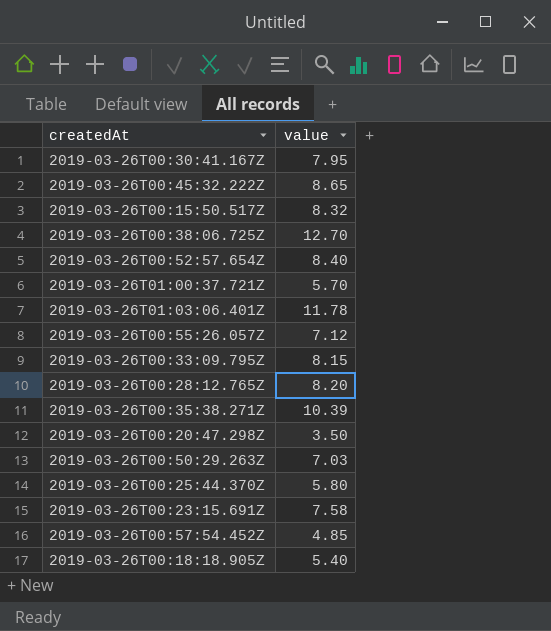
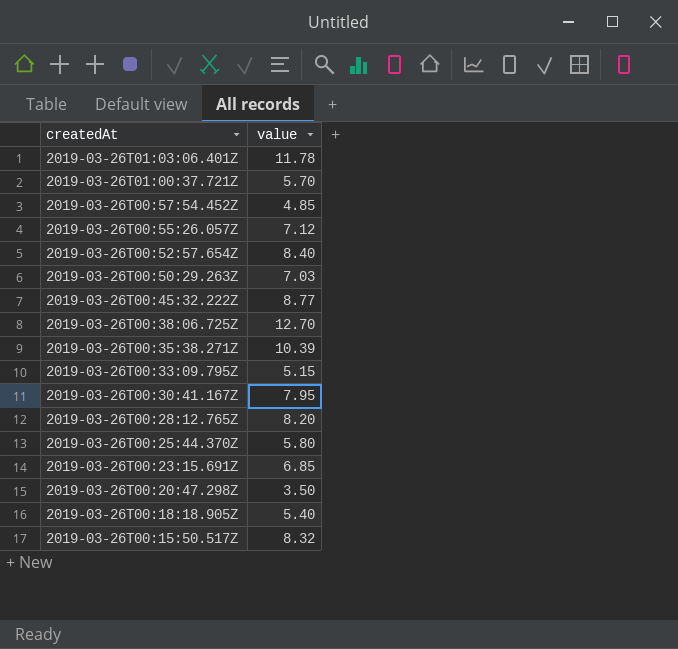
row order: none -> createdAt descending
2019-03-26T00:45:32.222Z | value: 8.65 -> 8.77
2019-03-26T00:33:09.795Z | value: 8.15 -> 5.15
2019-03-26T00:23:15.691Z | value: 7.58 -> 6.85

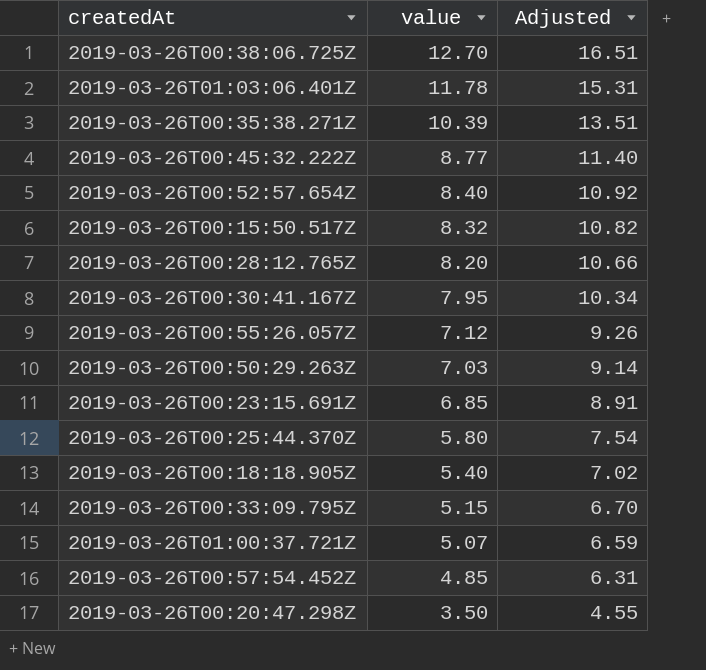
row order: createdAt descending -> value descending
column Adjusted | formula: none -> [value] * 1.3
2019-03-26T01:00:37.721Z | value: 5.70 -> 5.07

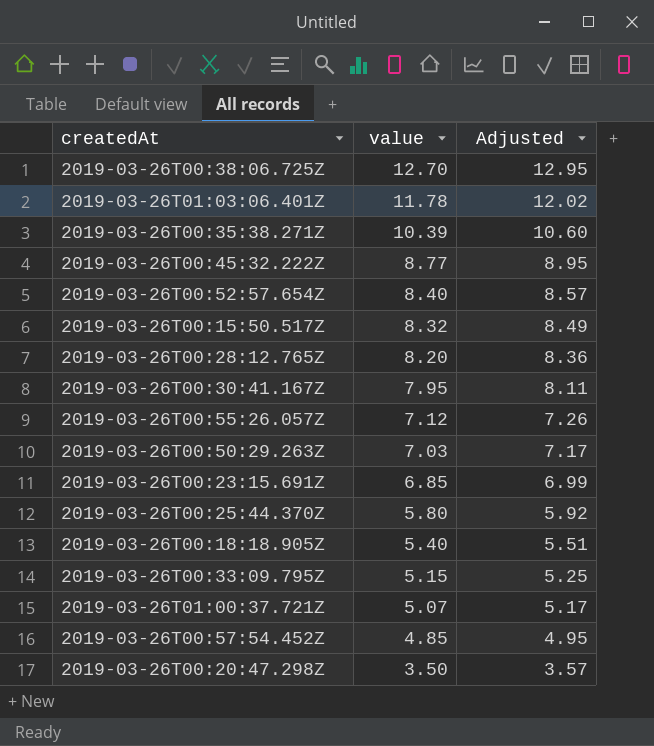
column Adjusted | formula: [value] * 1.3 -> [value] * 1.02

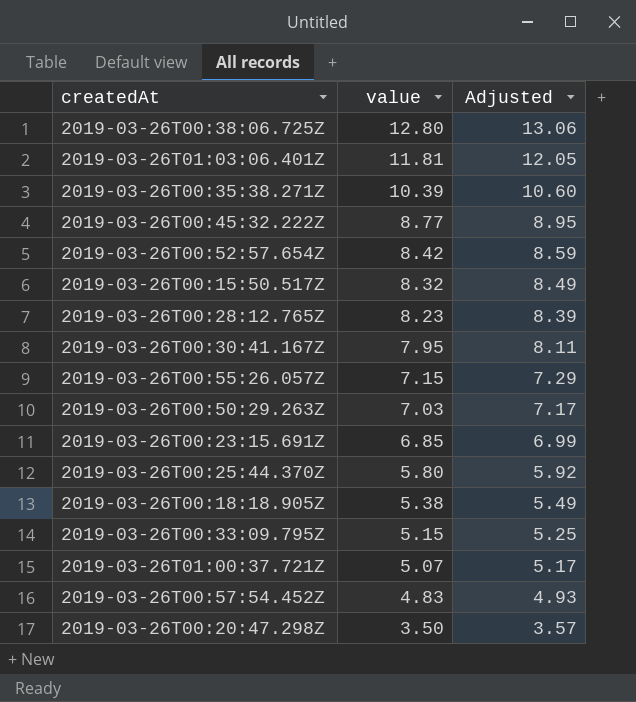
2019-03-26T00:38:06.725Z | value: 12.70 -> 12.80
2019-03-26T00:38:06.725Z | Adjusted: 12.95 -> 13.06
2019-03-26T01:03:06.401Z | value: 11.78 -> 11.81
2019-03-26T01:03:06.401Z | Adjusted: 12.02 -> 12.05
2019-03-26T00:52:57.654Z | value: 8.40 -> 8.42
2019-03-26T00:52:57.654Z | Adjusted: 8.57 -> 8.59
2019-03-26T00:28:12.765Z | value: 8.20 -> 8.23
2019-03-26T00:28:12.765Z | Adjusted: 8.36 -> 8.39
2019-03-26T00:55:26.057Z | value: 7.12 -> 7.15
2019-03-26T00:55:26.057Z | Adjusted: 7.26 -> 7.29
2019-03-26T00:18:18.905Z | value: 5.40 -> 5.38
2019-03-26T00:18:18.905Z | Adjusted: 5.51 -> 5.49
2019-03-26T00:57:54.452Z | value: 4.85 -> 4.83
2019-03-26T00:57:54.452Z | Adjusted: 4.95 -> 4.93

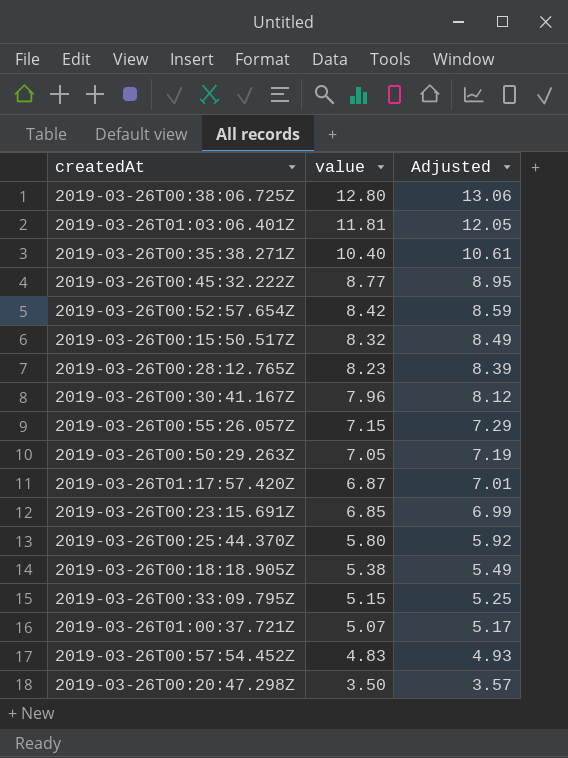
2019-03-26T00:35:38.271Z | value: 10.39 -> 10.40
2019-03-26T00:35:38.271Z | Adjusted: 10.60 -> 10.61
2019-03-26T00:30:41.167Z | value: 7.95 -> 7.96
2019-03-26T00:30:41.167Z | Adjusted: 8.11 -> 8.12
2019-03-26T00:50:29.263Z | value: 7.03 -> 7.05
2019-03-26T00:50:29.263Z | Adjusted: 7.17 -> 7.19
row 2019-03-26T01:17:57.420Z: none -> 6.87 | 7.01

